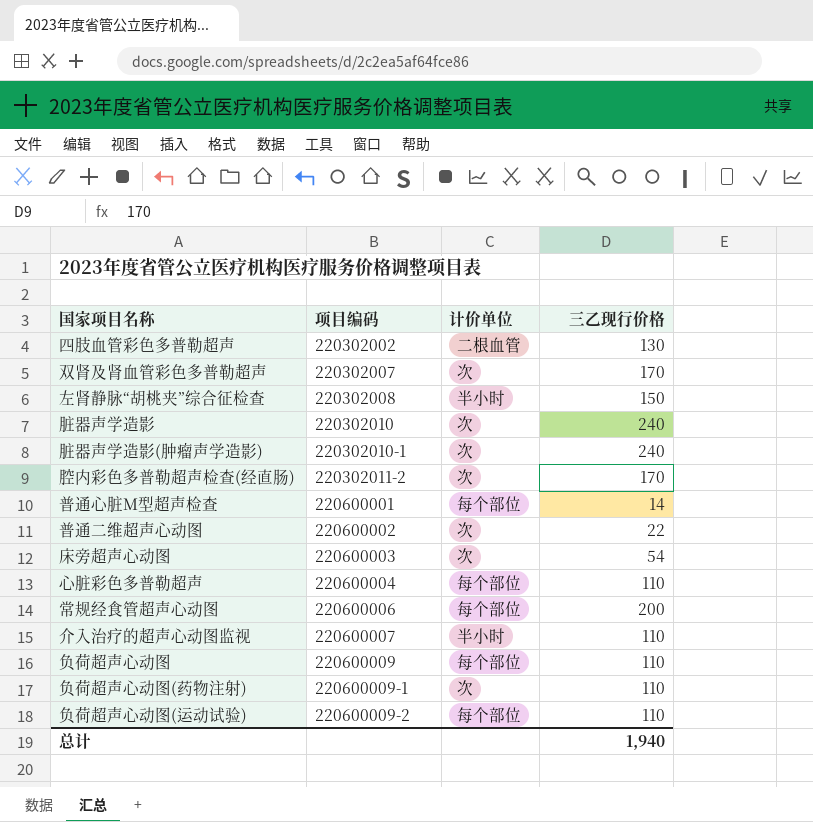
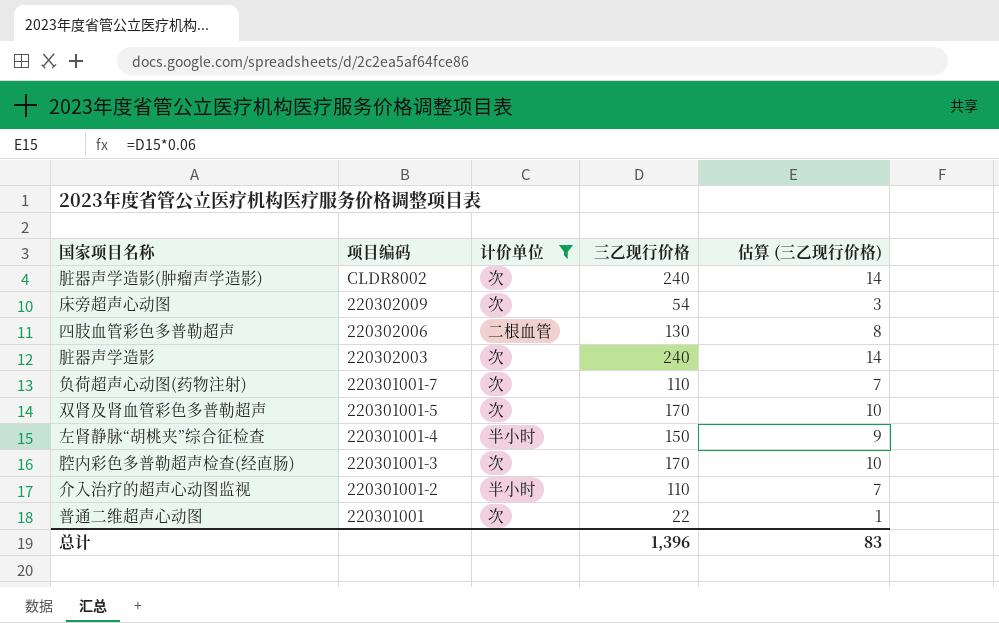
filter: none -> 计价单位 != 每个部位
row order: 项目编码 ascending -> 项目编码 descending
column 估算 (三乙现行价格) | formula: none -> [三乙现行价格] * 0.06
脏器声学造影(肿瘤声学造影) | 项目编码: 220302010-1 -> CLDR8002
床旁超声心动图 | 项目编码: 220600003 -> 220302009
四肢血管彩色多普勒超声 | 项目编码: 220302002 -> 220302006
脏器声学造影 | 项目编码: 220302010 -> 220302003
负荷超声心动图(药物注射) | 项目编码: 220600009-1 -> 220301001-7
双肾及肾血管彩色多普勒超声 | 项目编码: 220302007 -> 220301001-5
左肾静脉“胡桃夹”综合征检查 | 项目编码: 220302008 -> 220301001-4
腔内彩色多普勒超声检查(经直肠) | 项目编码: 220302011-2 -> 220301001-3
介入治疗的超声心动图监视 | 项目编码: 220600007 -> 220301001-2
普通二维超声心动图 | 项目编码: 220600002 -> 220301001
总计 | 三乙现行价格: 1,940 -> 1,396

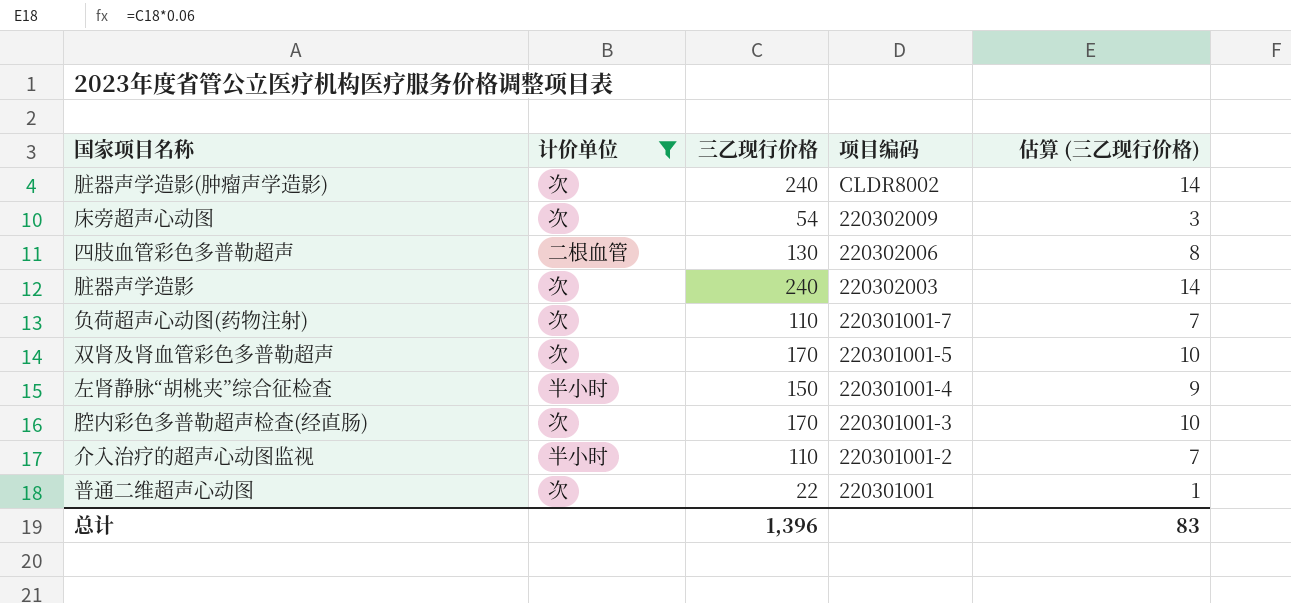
column 项目编码 | position: 2 -> 4

